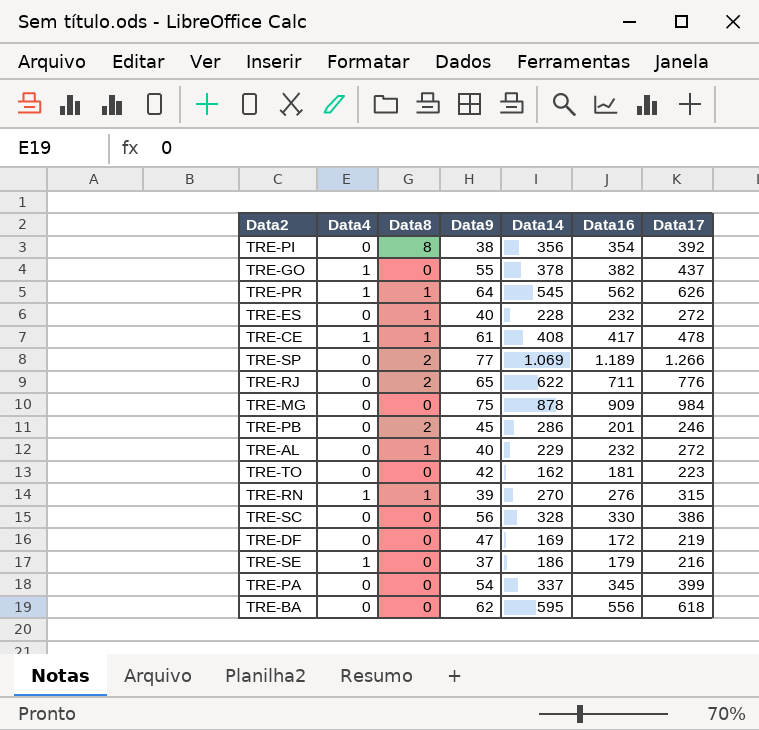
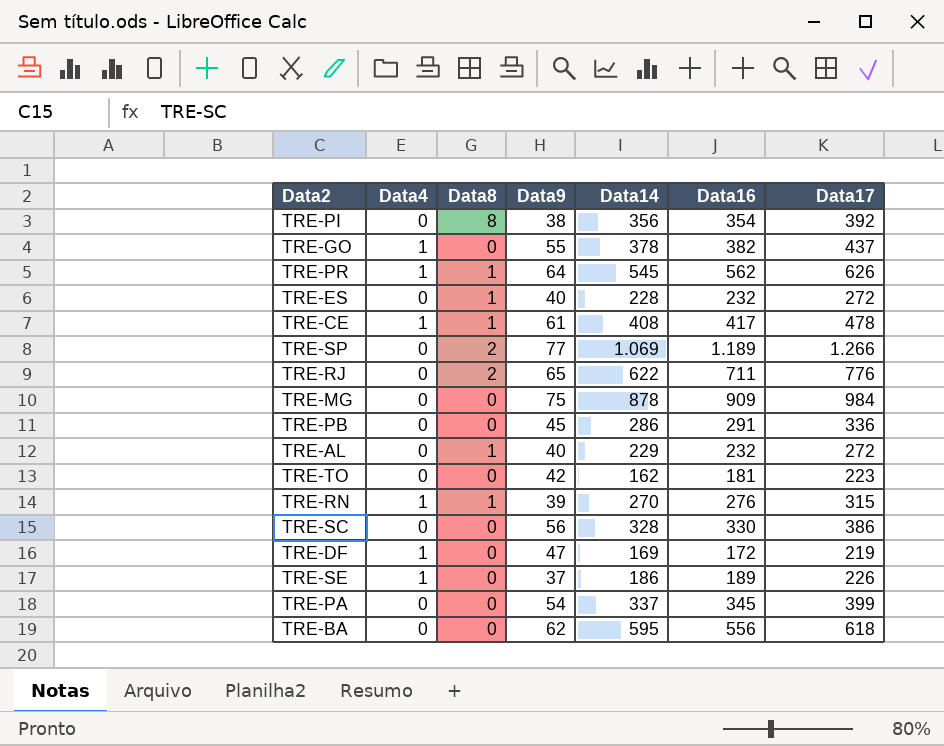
TRE-PB | Data8: 2 -> 0
TRE-PB | Data16: 201 -> 291
TRE-PB | Data17: 246 -> 336
TRE-DF | Data4: 0 -> 1
TRE-SE | Data16: 179 -> 189
TRE-SE | Data17: 216 -> 226

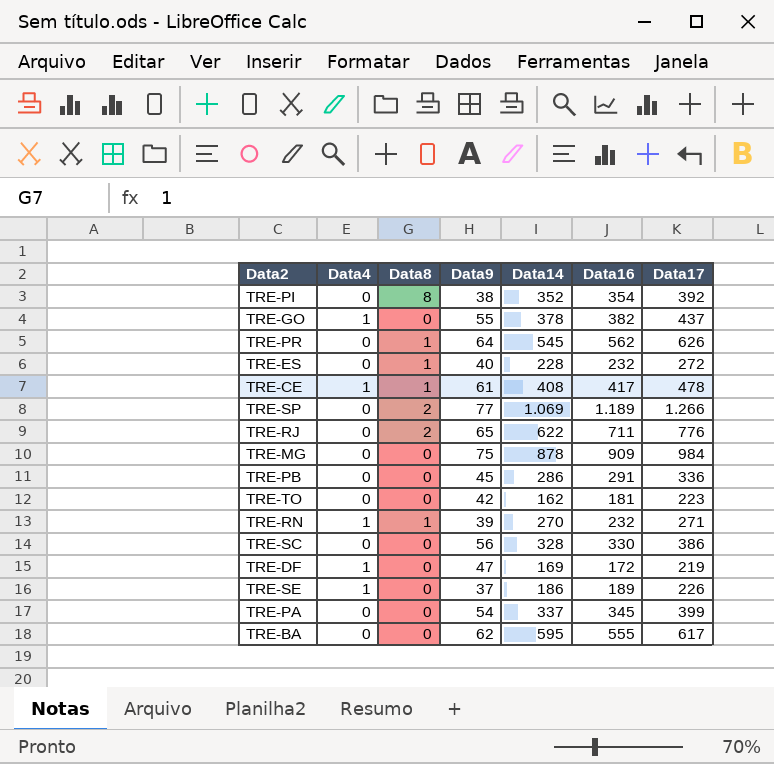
row TRE-AL: 0 | 1 | 40 | 229 | 232 | 272 -> none
TRE-PI | Data14: 356 -> 352
TRE-PR | Data4: 1 -> 0
TRE-RN | Data16: 276 -> 232
TRE-RN | Data17: 315 -> 271
TRE-BA | Data16: 556 -> 555
TRE-BA | Data17: 618 -> 617

